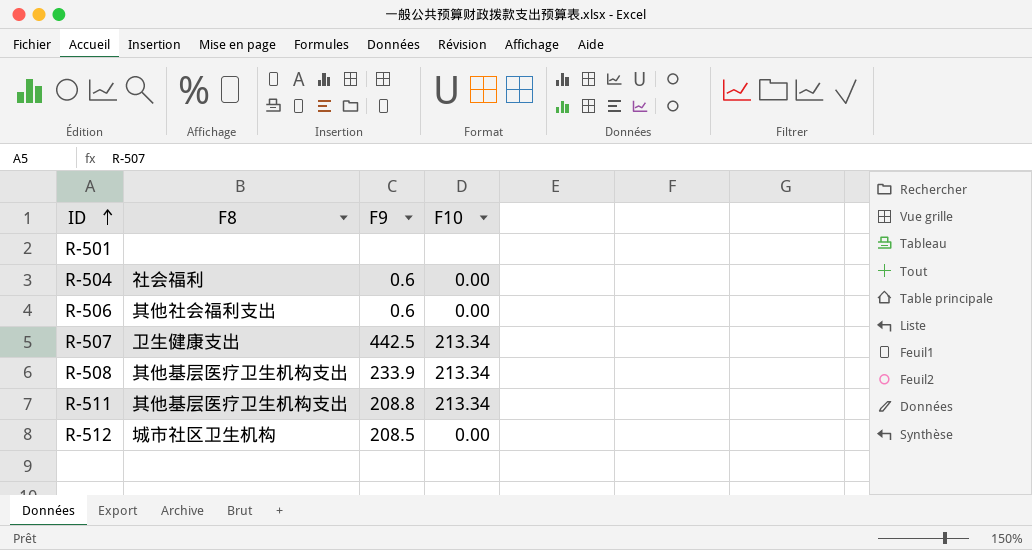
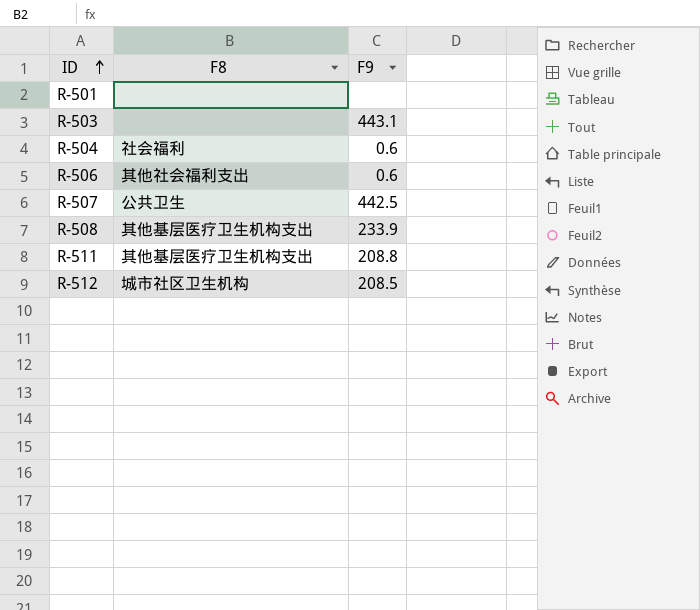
column F10 | position: 4 -> none
row R-503: none -> none | 443.1
R-507 | F8: 卫生健康支出 -> 公共卫生

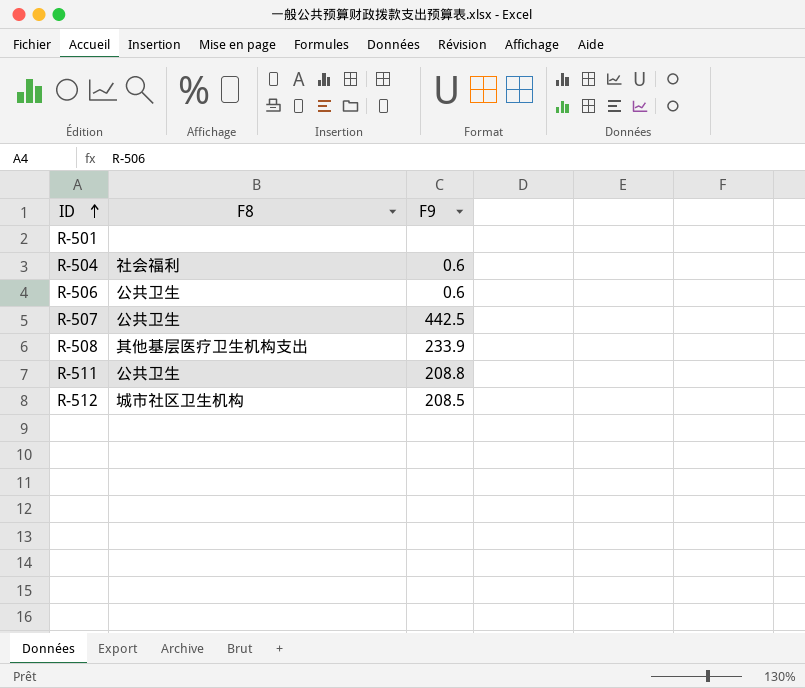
row R-503: none | 443.1 -> none
R-506 | F8: 其他社会福利支出 -> 公共卫生
R-511 | F8: 其他基层医疗卫生机构支出 -> 公共卫生

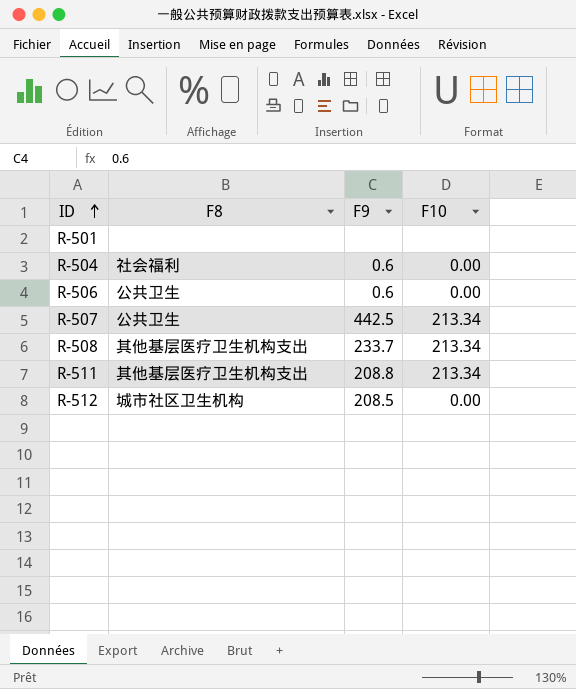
column F10 | position: none -> 4
R-508 | F9: 233.9 -> 233.7
R-511 | F8: 公共卫生 -> 其他基层医疗卫生机构支出

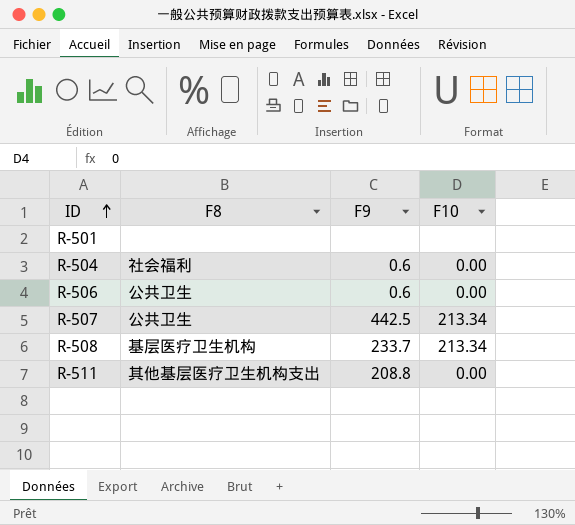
row R-512: 城市社区卫生机构 | 208.5 | 0.00 -> none
R-508 | F8: 其他基层医疗卫生机构支出 -> 基层医疗卫生机构
R-511 | F10: 213.34 -> 0.00

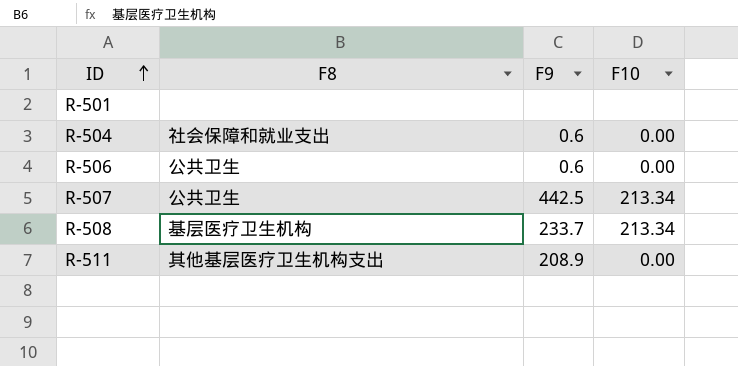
R-504 | F8: 社会福利 -> 社会保障和就业支出
R-511 | F9: 208.8 -> 208.9

